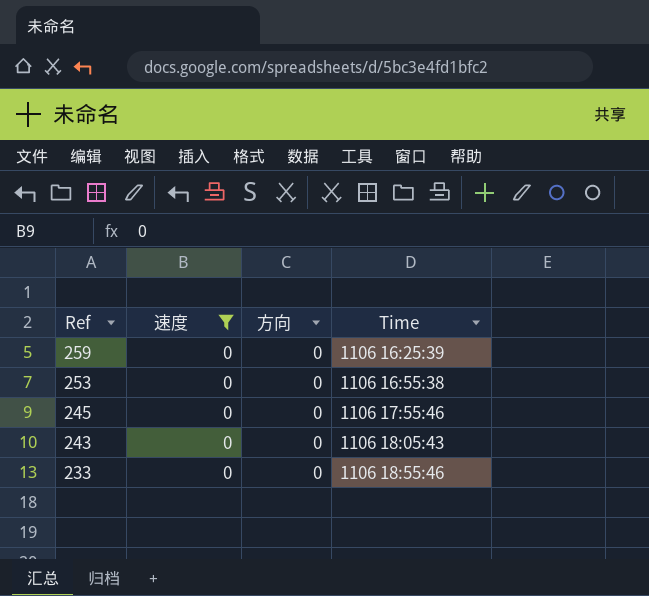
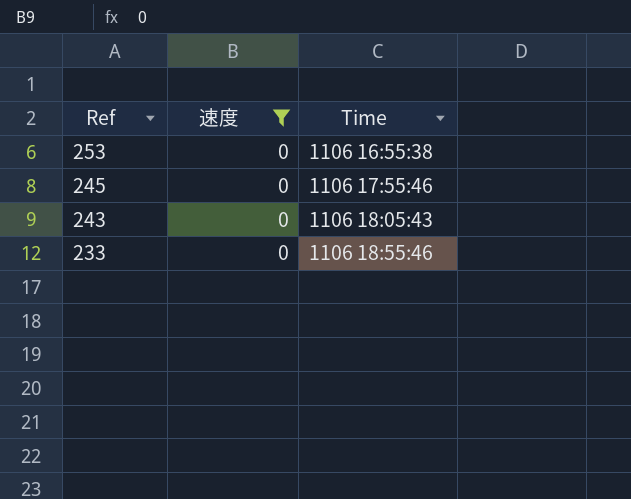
column 方向 | position: 3 -> none
row 259: 0 | 0 | 1106 16:25:39 -> none

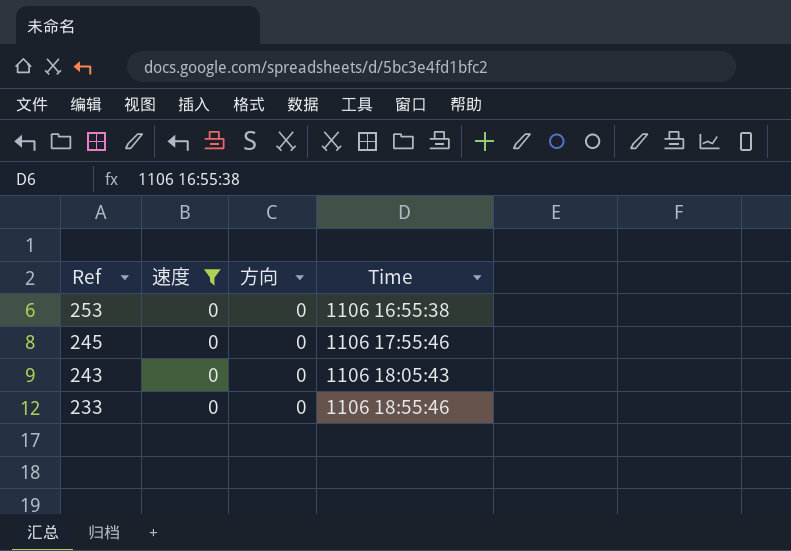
column 方向 | position: none -> 3

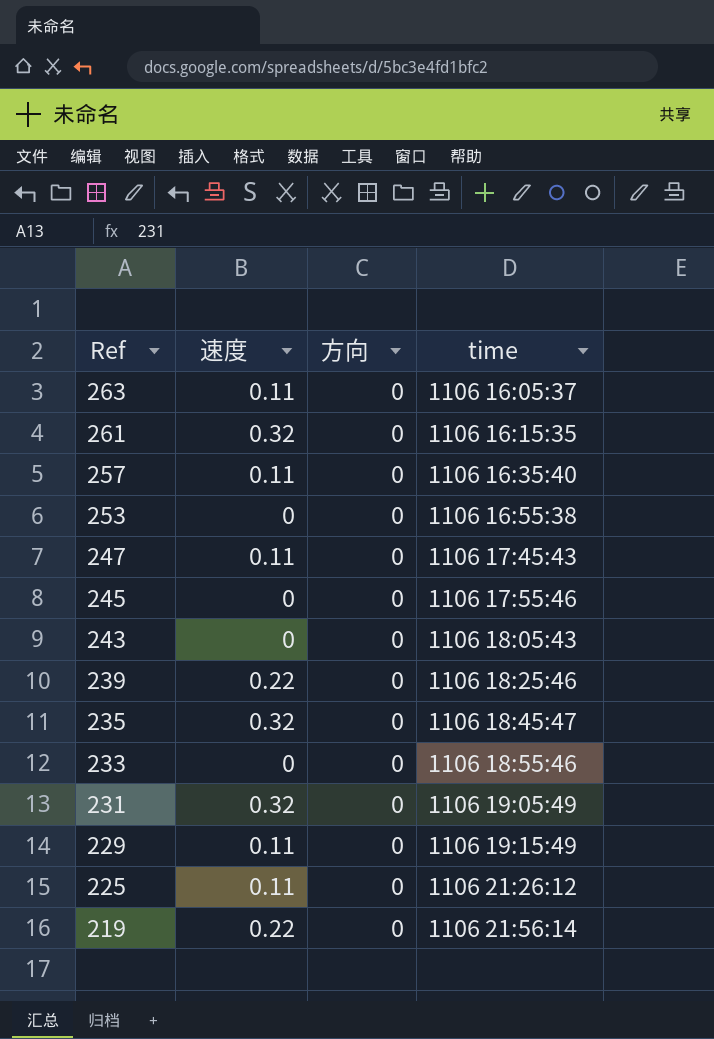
filter: 速度 = 0 -> none
column name: Time -> time

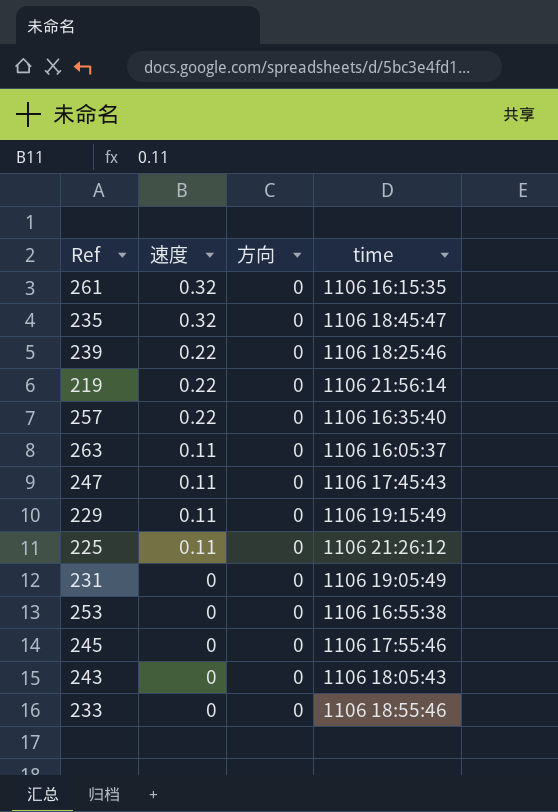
row order: Ref descending -> 速度 descending
257 | 速度: 0.11 -> 0.22
231 | 速度: 0.32 -> 0

